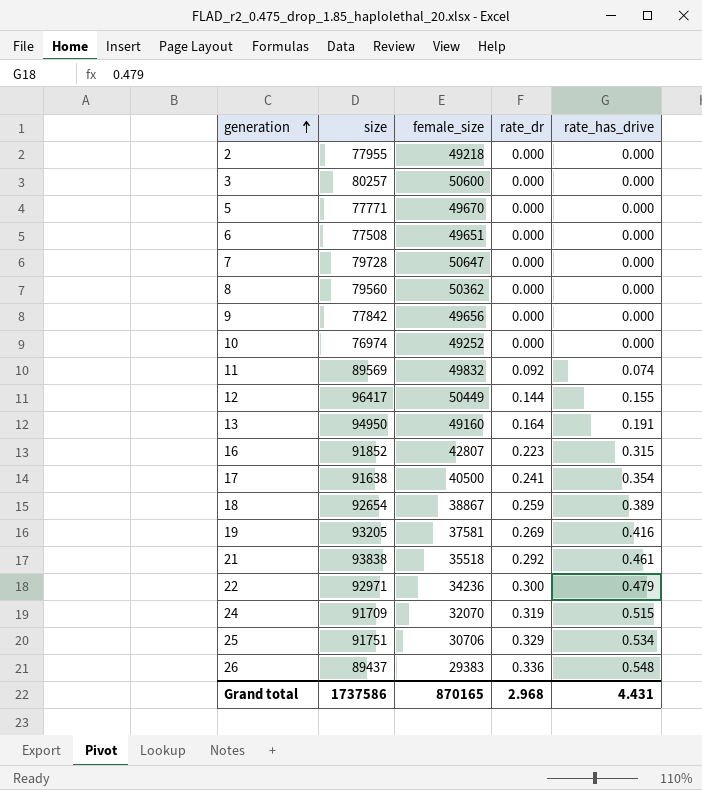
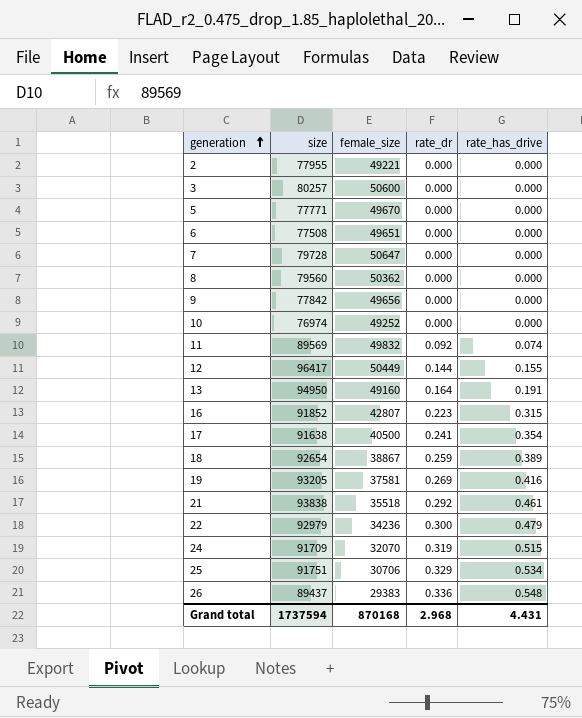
2 | female_size: 49218 -> 49221
22 | size: 92971 -> 92979
Grand total | size: 1737586 -> 1737594
Grand total | female_size: 870165 -> 870168

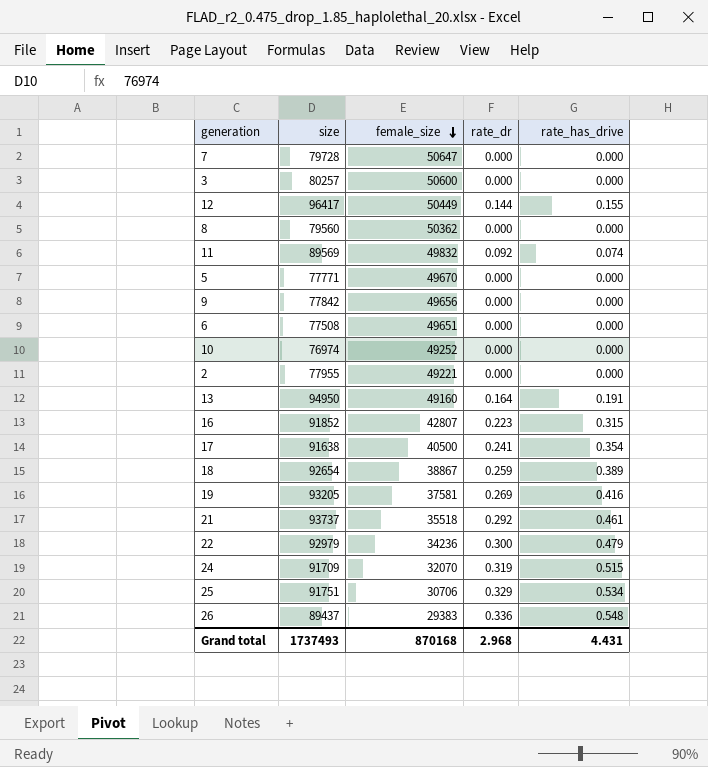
row order: generation ascending -> female_size descending
21 | size: 93838 -> 93737
Grand total | size: 1737594 -> 1737493

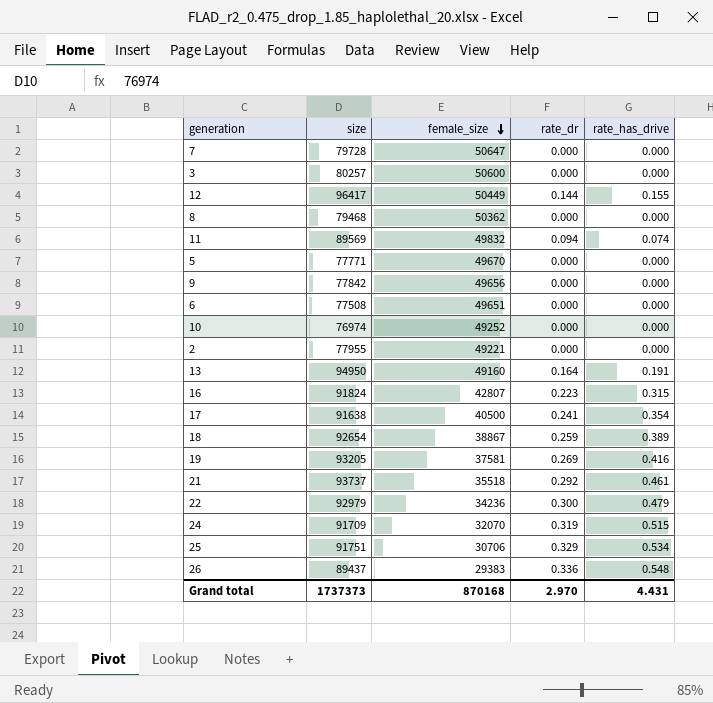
8 | size: 79560 -> 79468
11 | rate_dr: 0.092 -> 0.094
16 | size: 91852 -> 91824
Grand total | size: 1737493 -> 1737373
Grand total | rate_dr: 2.968 -> 2.970

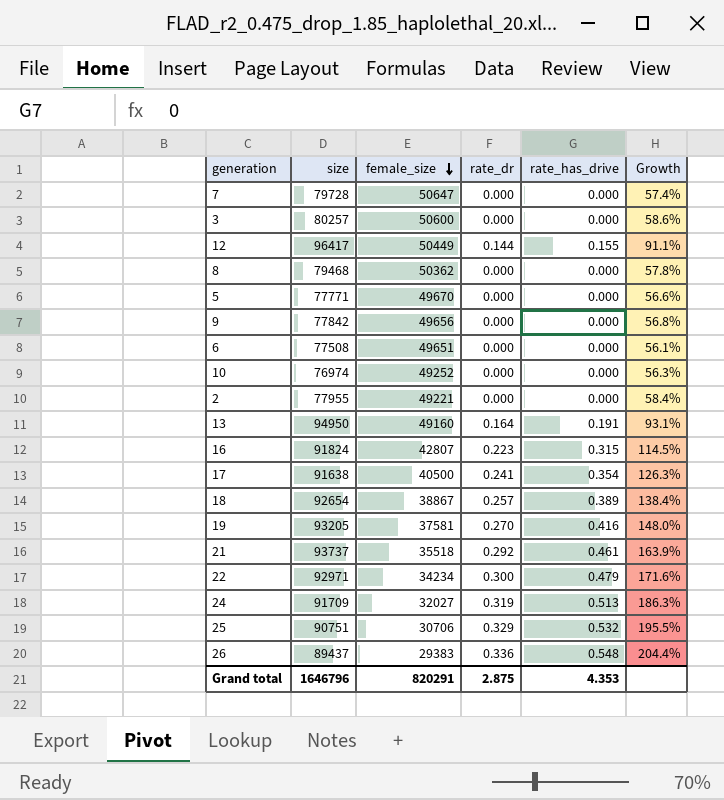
column Growth | formula: none -> ([size] - [female_size]) / [female_size]
row 11: 89569 | 49832 | 0.094 | 0.074 -> none
18 | rate_dr: 0.259 -> 0.257
19 | rate_dr: 0.269 -> 0.270
22 | size: 92979 -> 92971
22 | female_size: 34236 -> 34234
24 | female_size: 32070 -> 32027
24 | rate_has_drive: 0.515 -> 0.513
25 | size: 91751 -> 90751
25 | rate_has_drive: 0.534 -> 0.532
Grand total | size: 1737373 -> 1646796
Grand total | female_size: 870168 -> 820291
Grand total | rate_dr: 2.970 -> 2.875
Grand total | rate_has_drive: 4.431 -> 4.353

